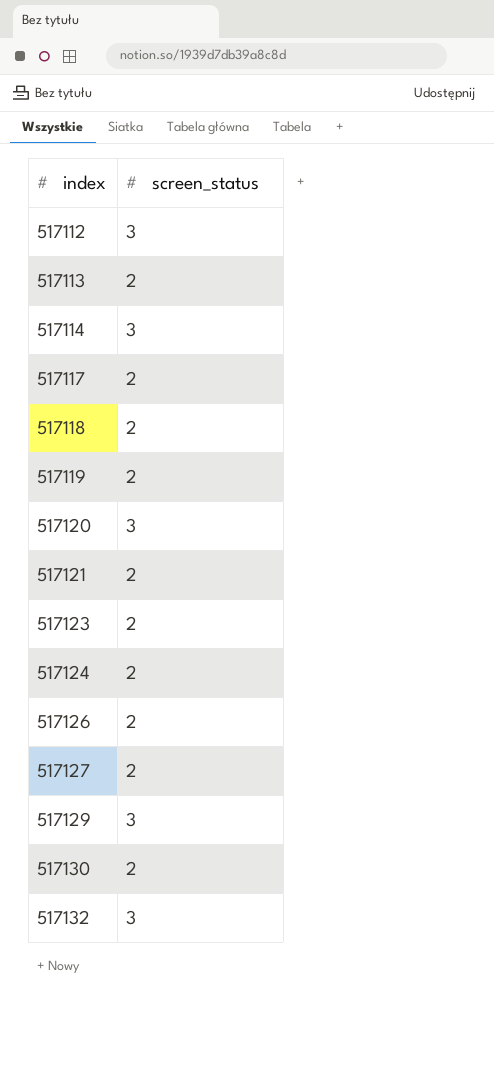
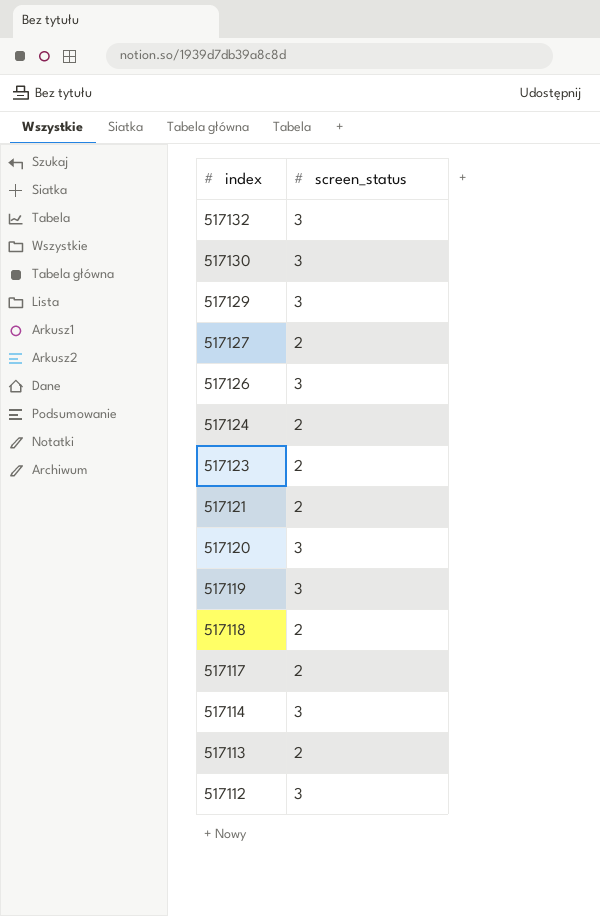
row order: index ascending -> index descending
517130 | screen_status: 2 -> 3
517126 | screen_status: 2 -> 3
517119 | screen_status: 2 -> 3

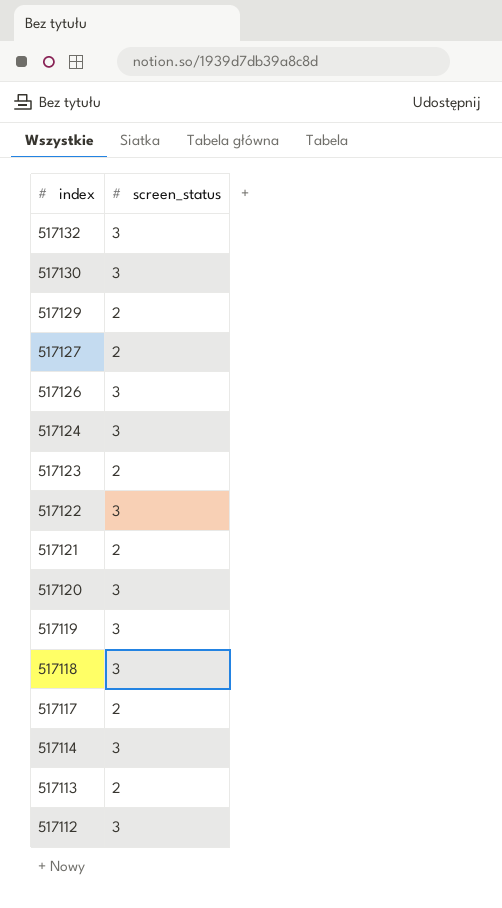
517129 | screen_status: 3 -> 2
517124 | screen_status: 2 -> 3
row 517122: none -> 3
517118 | screen_status: 2 -> 3

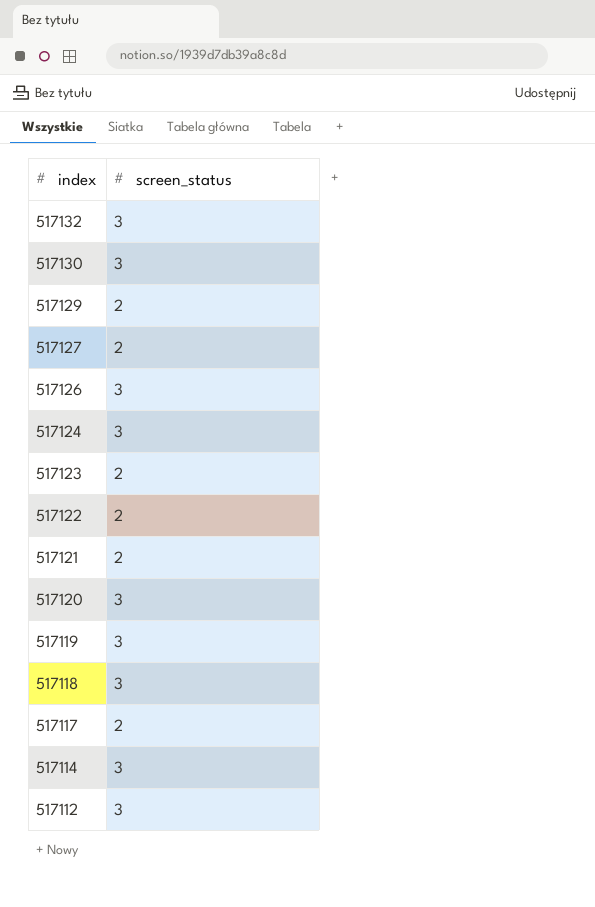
row 517113: 2 -> none
517122 | screen_status: 3 -> 2

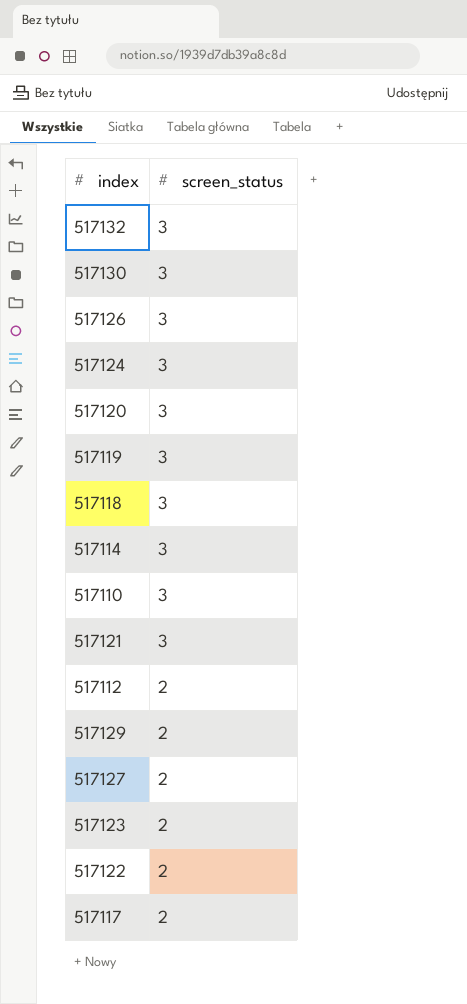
row order: index descending -> screen_status descending
row 517110: none -> 3
517121 | screen_status: 2 -> 3
517112 | screen_status: 3 -> 2

